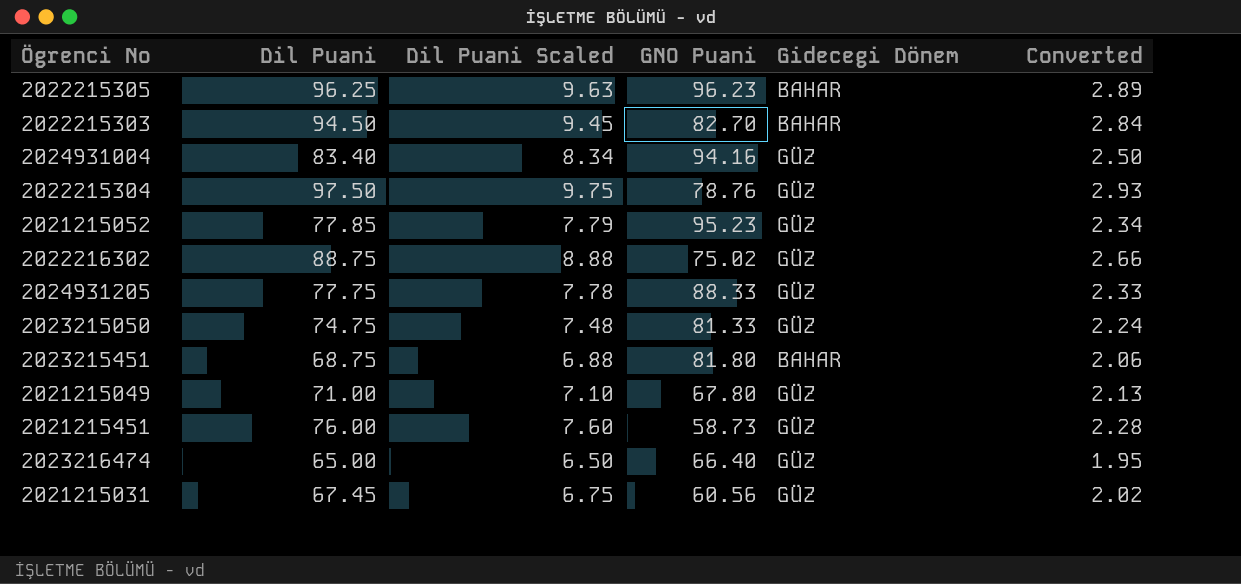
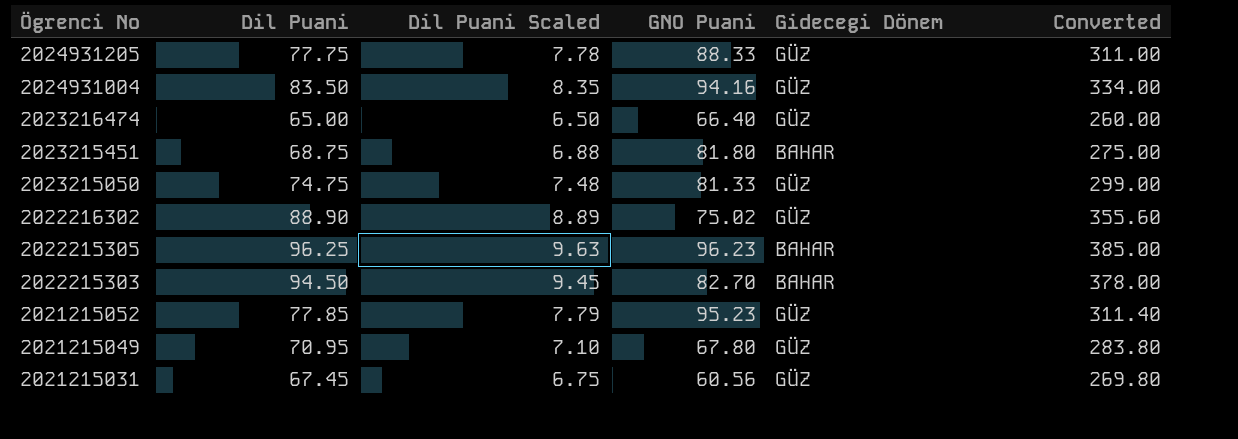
row order: none -> Ögrenci No descending
column Converted | formula: [Dil Puani] * 0.03 -> [Dil Puani] * 4
row 2022215304: 97.50 | 9.75 | 78.76 | GÜZ | 2.93 -> none
row 2021215451: 76.00 | 7.60 | 58.73 | GÜZ | 2.28 -> none
2024931004 | Dil Puani: 83.40 -> 83.50
2024931004 | Dil Puani Scaled: 8.34 -> 8.35
2022216302 | Dil Puani: 88.75 -> 88.90
2022216302 | Dil Puani Scaled: 8.88 -> 8.89
2021215049 | Dil Puani: 71.00 -> 70.95

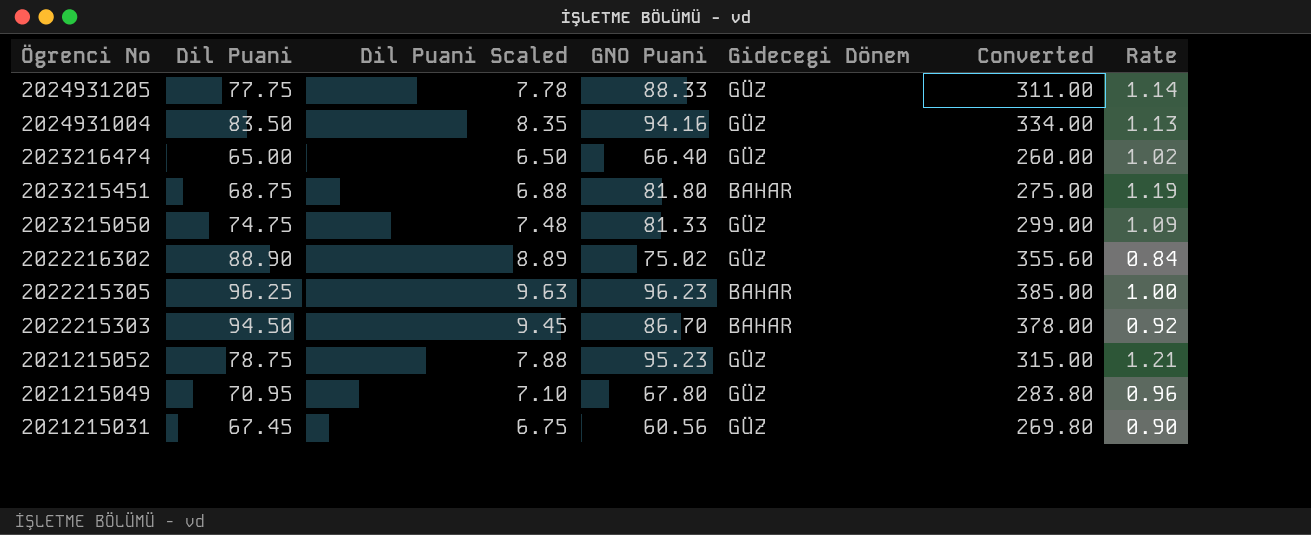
column Rate | formula: none -> [GNO Puani] / [Dil Puani]
2022215303 | GNO Puani: 82.70 -> 86.70
2021215052 | Dil Puani: 77.85 -> 78.75
2021215052 | Dil Puani Scaled: 7.79 -> 7.88
2021215052 | Converted: 311.40 -> 315.00

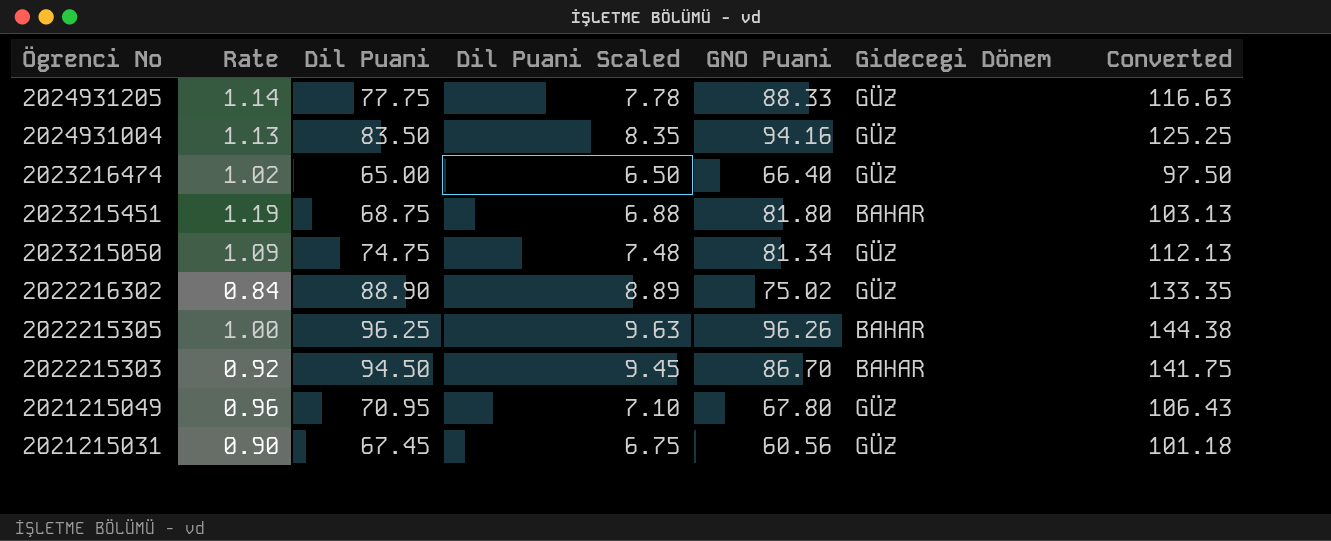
column Rate | position: 7 -> 2
column Converted | formula: [Dil Puani] * 4 -> [Dil Puani] * 1.5
row 2021215052: 78.75 | 7.88 | 95.23 | GÜZ | 315.00 | 1.21 -> none
2023215050 | GNO Puani: 81.33 -> 81.34
2022215305 | GNO Puani: 96.23 -> 96.26

